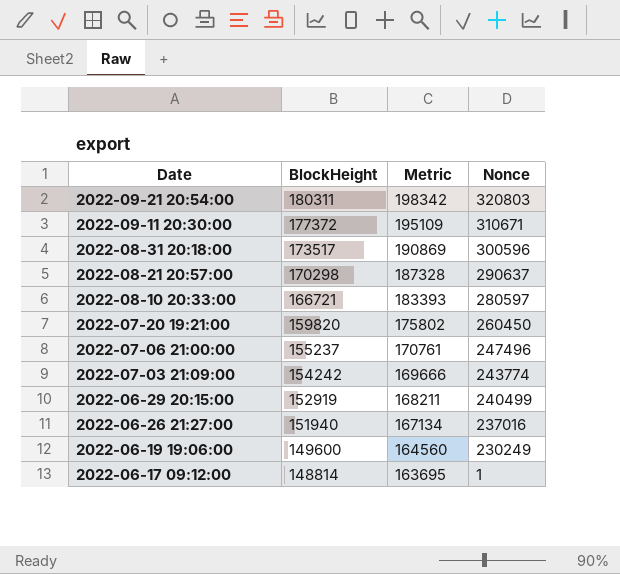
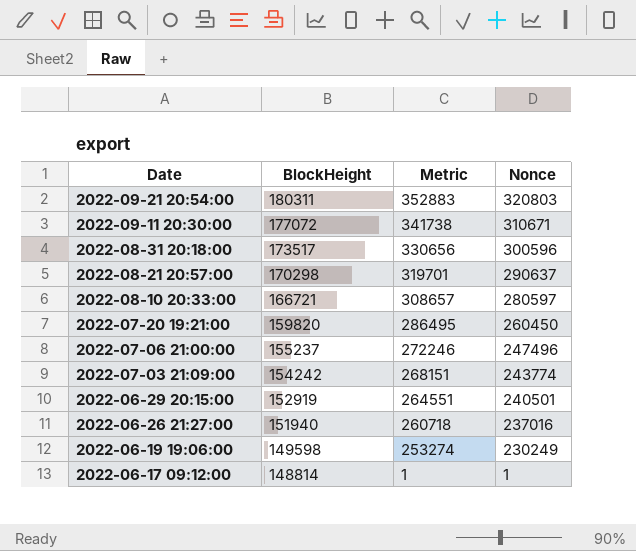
column Metric | formula: [BlockHeight] * 1.1 -> [Nonce] * 1.1
2022-09-11 20:30:00 | BlockHeight: 177372 -> 177072
2022-06-29 20:15:00 | Nonce: 240499 -> 240501
2022-06-19 19:06:00 | BlockHeight: 149600 -> 149598

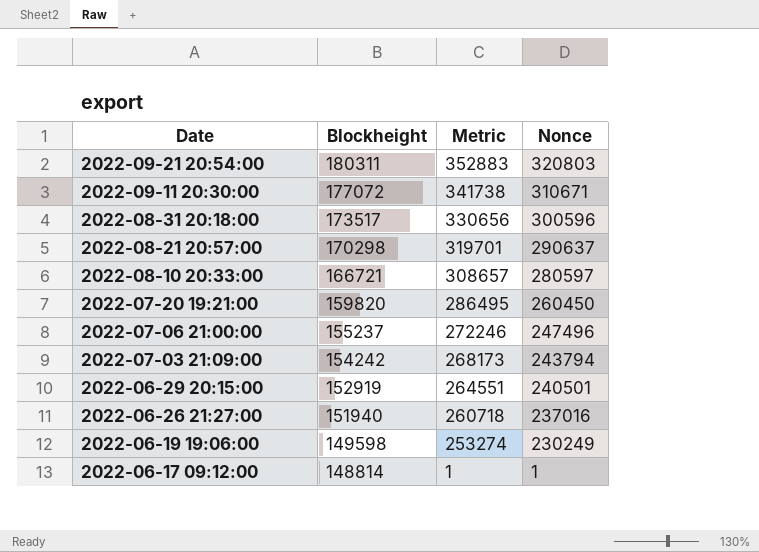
column name: BlockHeight -> Blockheight
2022-07-03 21:09:00 | Metric: 268151 -> 268173
2022-07-03 21:09:00 | Nonce: 243774 -> 243794

